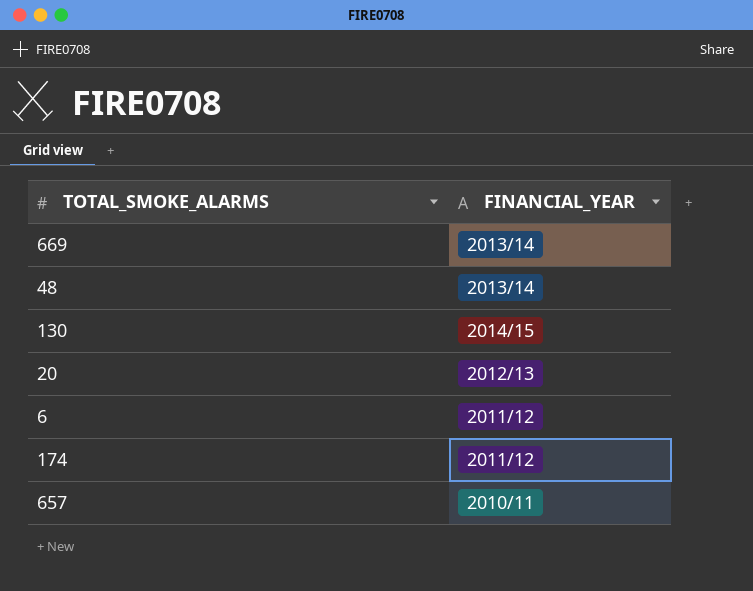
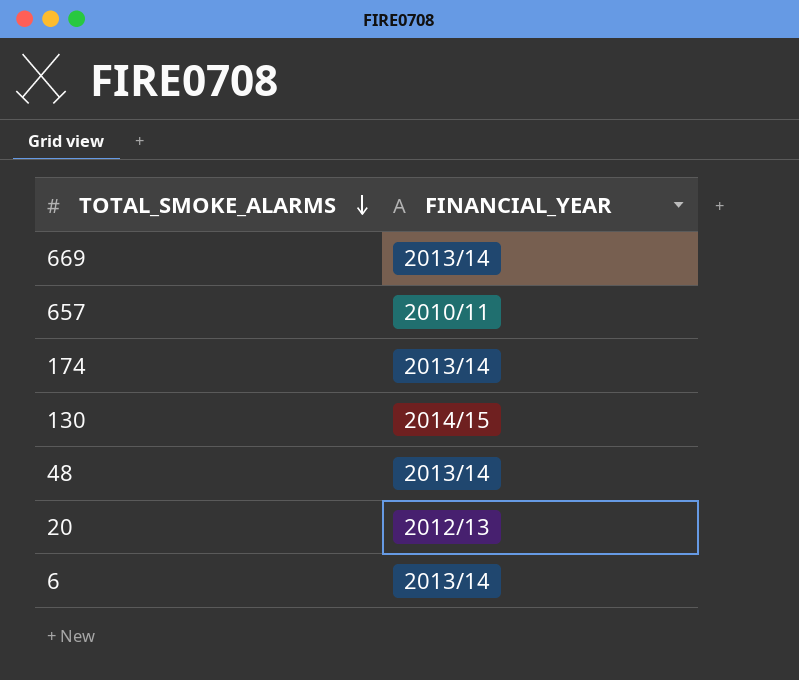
row order: none -> TOTAL_SMOKE_ALARMS descending
174 | FINANCIAL_YEAR: 2011/12 -> 2013/14
6 | FINANCIAL_YEAR: 2011/12 -> 2013/14

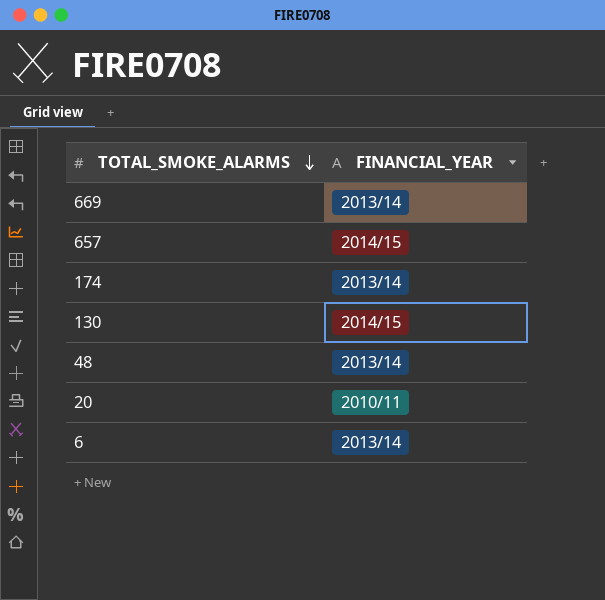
657 | FINANCIAL_YEAR: 2010/11 -> 2014/15
20 | FINANCIAL_YEAR: 2012/13 -> 2010/11

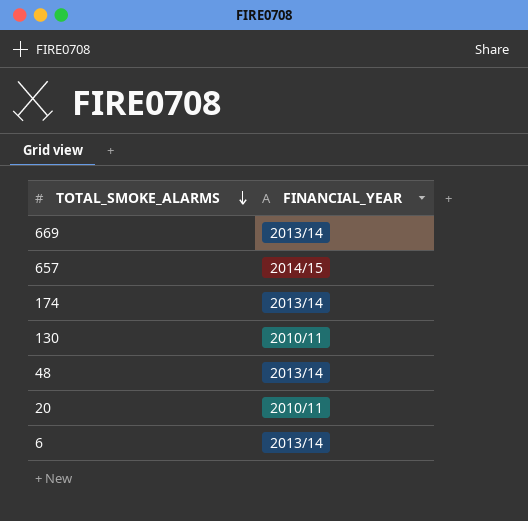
130 | FINANCIAL_YEAR: 2014/15 -> 2010/11

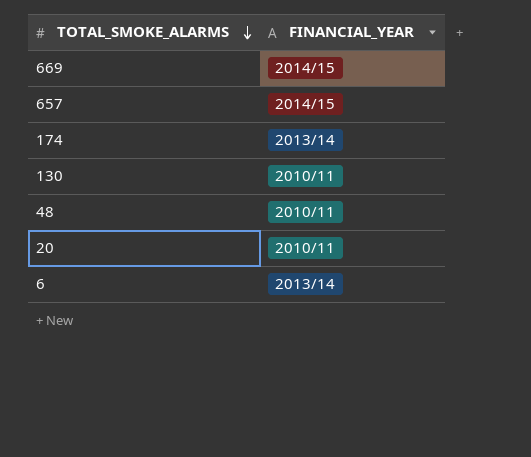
669 | FINANCIAL_YEAR: 2013/14 -> 2014/15
48 | FINANCIAL_YEAR: 2013/14 -> 2010/11

